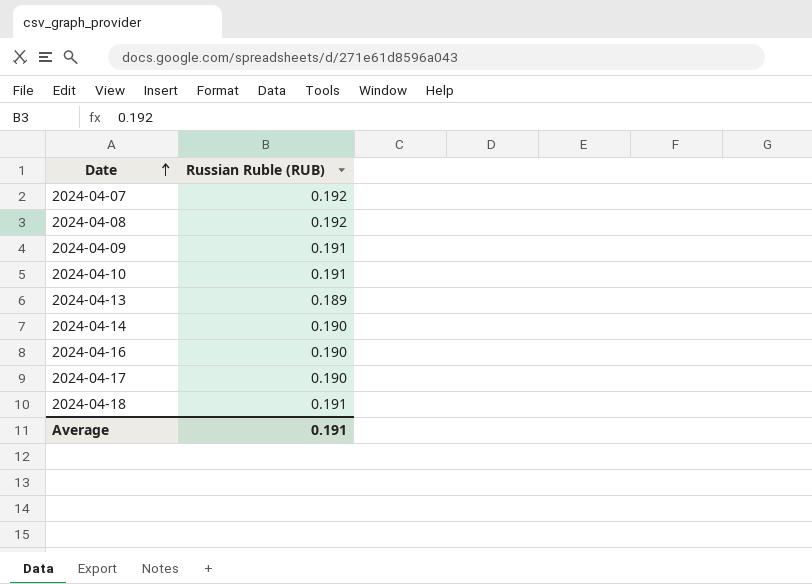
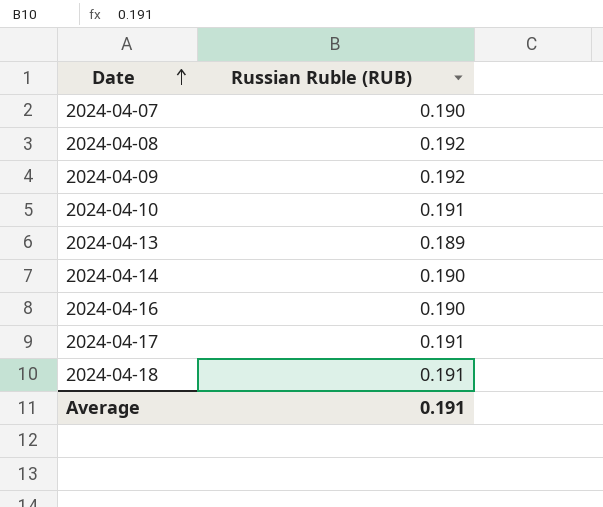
2024-04-07 | Russian Ruble (RUB): 0.192 -> 0.190
2024-04-09 | Russian Ruble (RUB): 0.191 -> 0.192
2024-04-17 | Russian Ruble (RUB): 0.190 -> 0.191

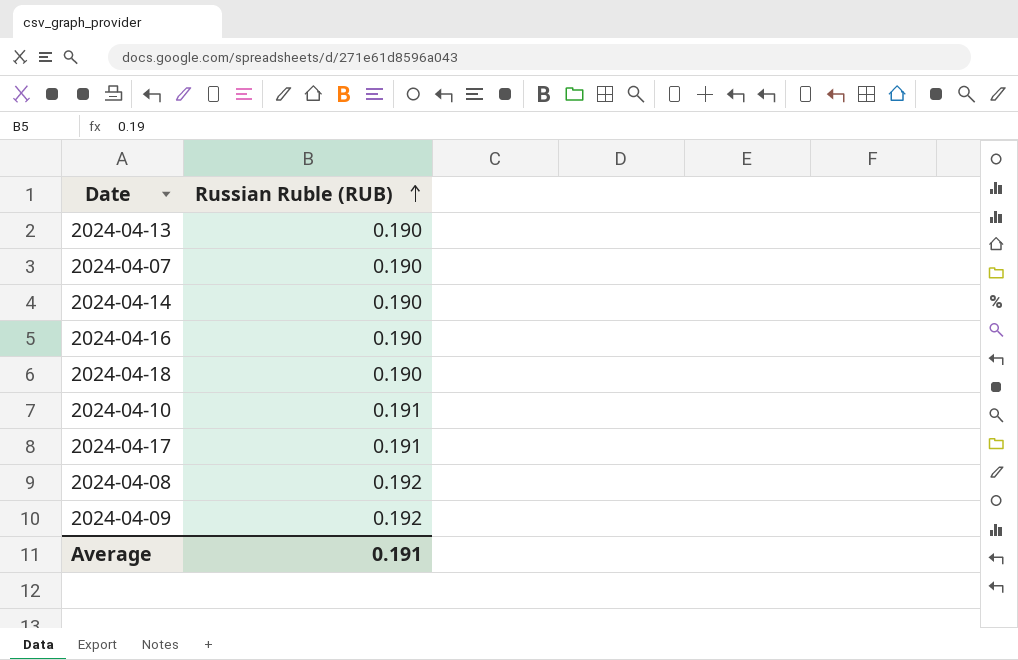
row order: Date ascending -> Russian Ruble (RUB) ascending
2024-04-13 | Russian Ruble (RUB): 0.189 -> 0.190
2024-04-18 | Russian Ruble (RUB): 0.191 -> 0.190

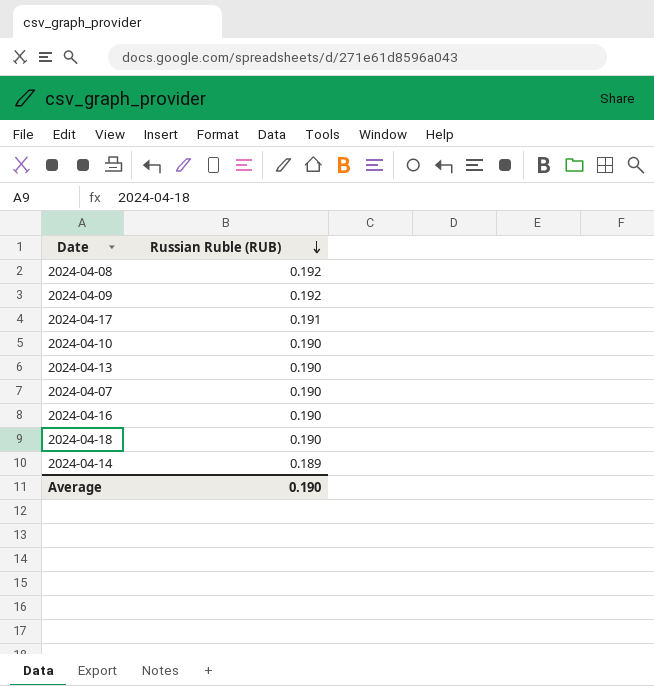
row order: Russian Ruble (RUB) ascending -> Russian Ruble (RUB) descending
2024-04-10 | Russian Ruble (RUB): 0.191 -> 0.190
2024-04-14 | Russian Ruble (RUB): 0.190 -> 0.189
Average | Russian Ruble (RUB): 0.191 -> 0.190

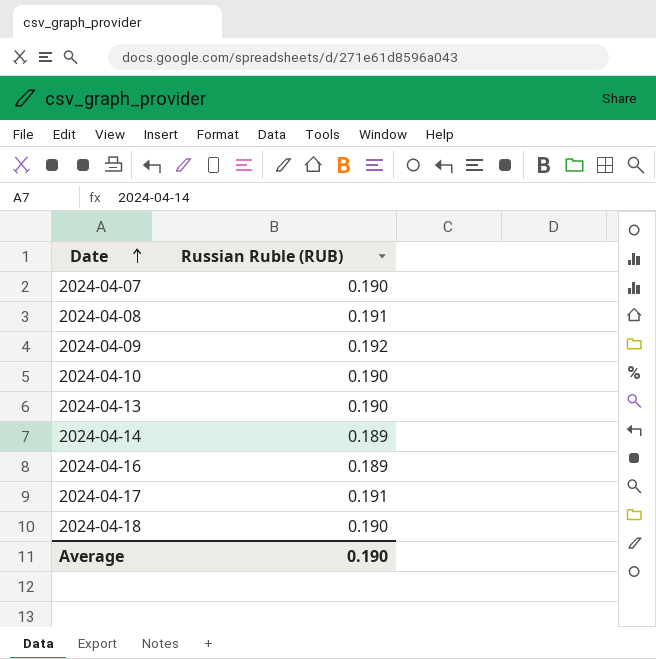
row order: Russian Ruble (RUB) descending -> Date ascending
2024-04-08 | Russian Ruble (RUB): 0.192 -> 0.191
2024-04-16 | Russian Ruble (RUB): 0.190 -> 0.189

